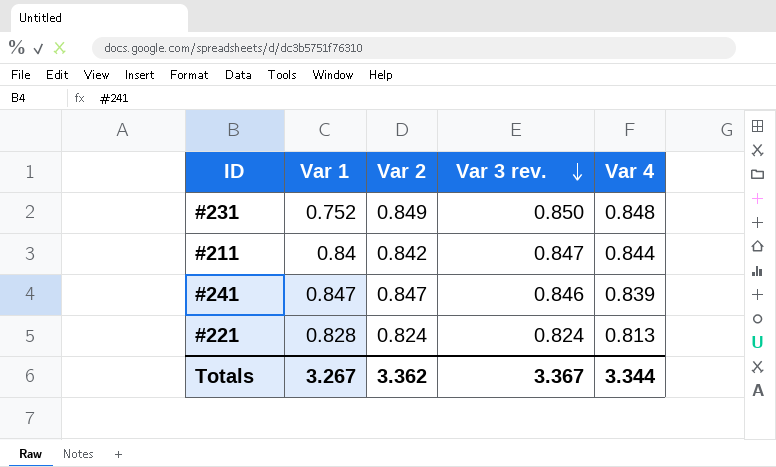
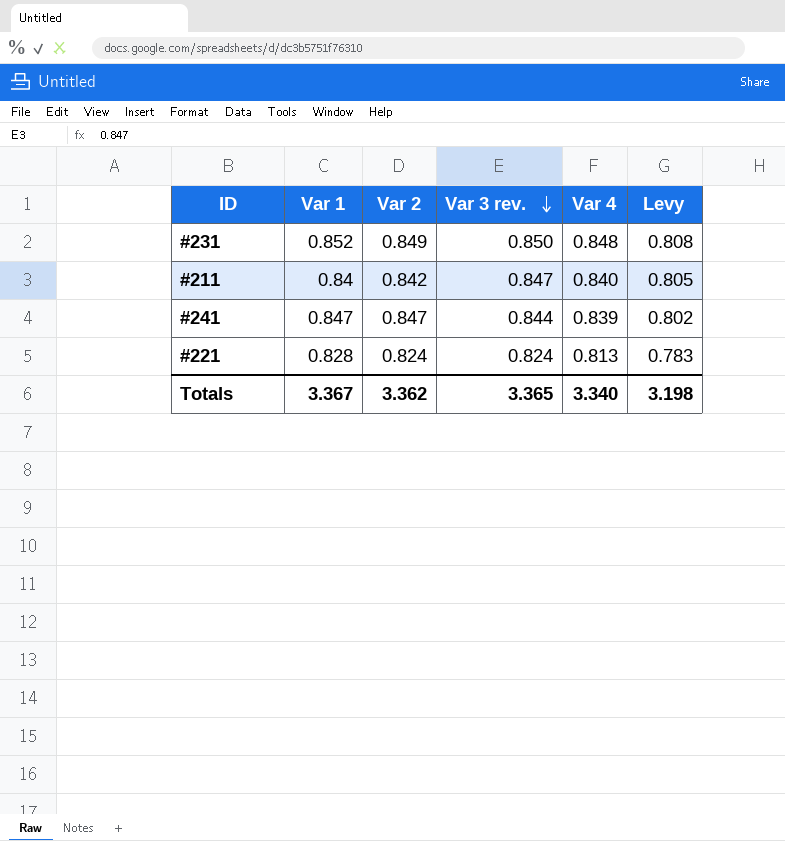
column Levy | formula: none -> [Var 3 rev.] * 0.95
#231 | Var 1: 0.752 -> 0.852
#211 | Var 4: 0.844 -> 0.840
#241 | Var 3 rev.: 0.846 -> 0.844
Totals | Var 1: 3.267 -> 3.367
Totals | Var 3 rev.: 3.367 -> 3.365
Totals | Var 4: 3.344 -> 3.340

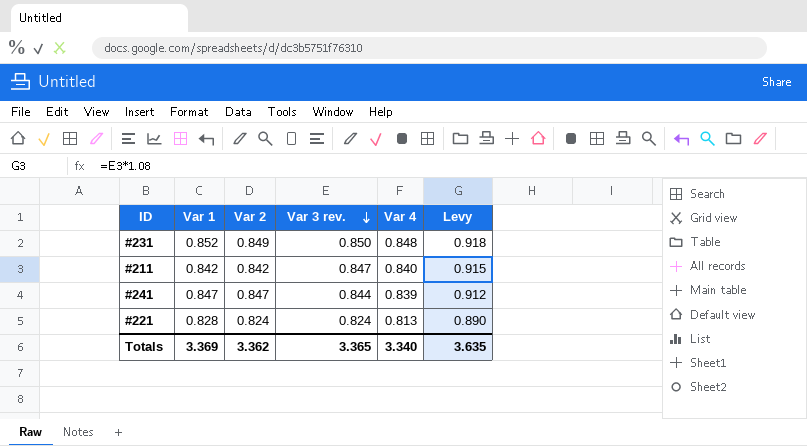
column Levy | formula: [Var 3 rev.] * 0.95 -> [Var 3 rev.] * 1.08
#211 | Var 1: 0.84 -> 0.842
Totals | Var 1: 3.367 -> 3.369
Totals | Levy: 3.198 -> 3.635

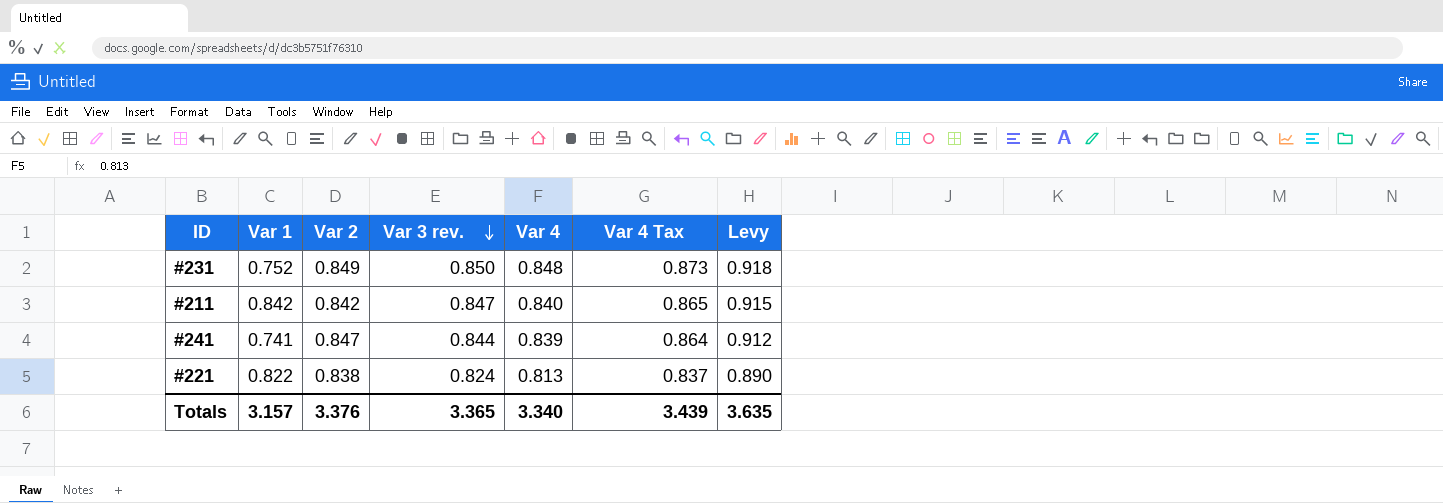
column Var 4 Tax | formula: none -> [Var 4] * 1.03
#231 | Var 1: 0.852 -> 0.752
#241 | Var 1: 0.847 -> 0.741
#221 | Var 1: 0.828 -> 0.822
#221 | Var 2: 0.824 -> 0.838
Totals | Var 1: 3.369 -> 3.157
Totals | Var 2: 3.362 -> 3.376

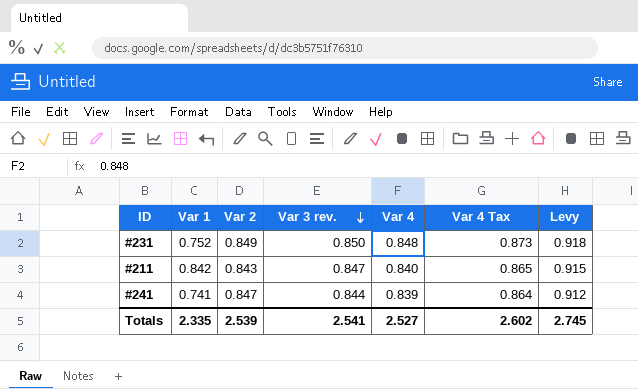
row #221: 0.822 | 0.838 | 0.824 | 0.813 | 0.837 | 0.890 -> none
#211 | Var 2: 0.842 -> 0.843
Totals | Var 1: 3.157 -> 2.335
Totals | Var 2: 3.376 -> 2.539
Totals | Var 3 rev.: 3.365 -> 2.541
Totals | Var 4: 3.340 -> 2.527
Totals | Var 4 Tax: 3.439 -> 2.602
Totals | Levy: 3.635 -> 2.745

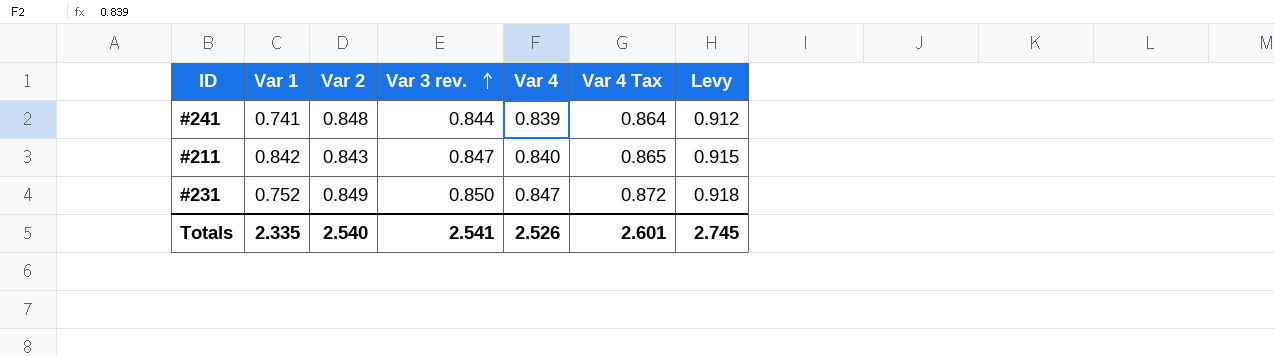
row order: Var 3 rev. descending -> Var 3 rev. ascending
#241 | Var 2: 0.847 -> 0.848
#231 | Var 4: 0.848 -> 0.847
#231 | Var 4 Tax: 0.873 -> 0.872
Totals | Var 2: 2.539 -> 2.540
Totals | Var 4: 2.527 -> 2.526
Totals | Var 4 Tax: 2.602 -> 2.601

